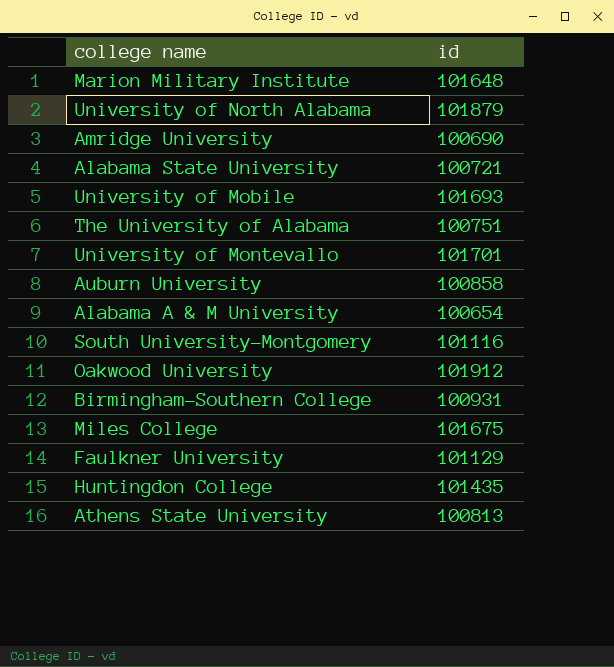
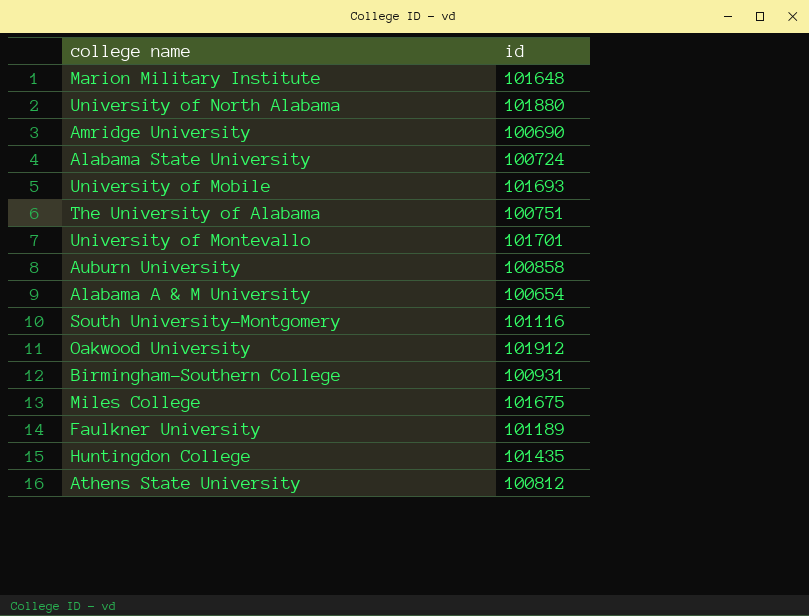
University of North Alabama | id: 101879 -> 101880
Alabama State University | id: 100721 -> 100724
Faulkner University | id: 101129 -> 101189
Athens State University | id: 100813 -> 100812

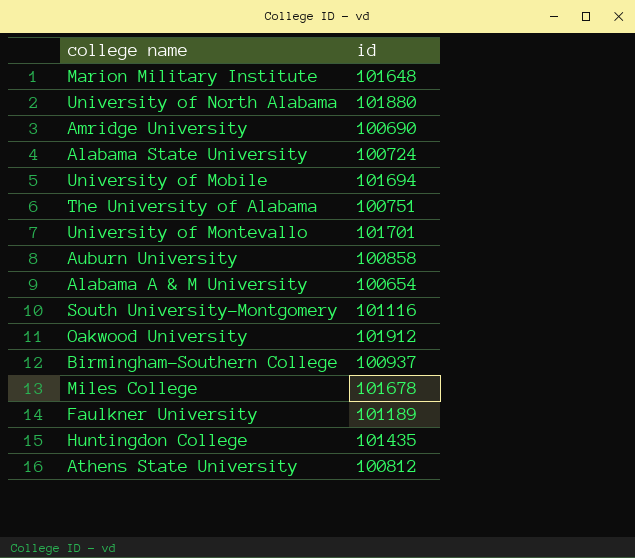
University of Mobile | id: 101693 -> 101694
Birmingham-Southern College | id: 100931 -> 100937
Miles College | id: 101675 -> 101678

